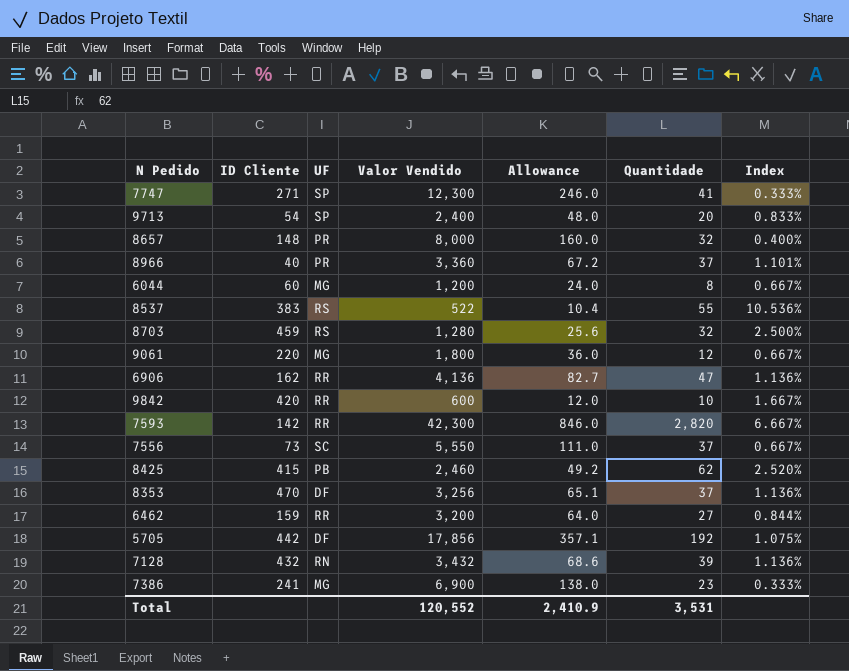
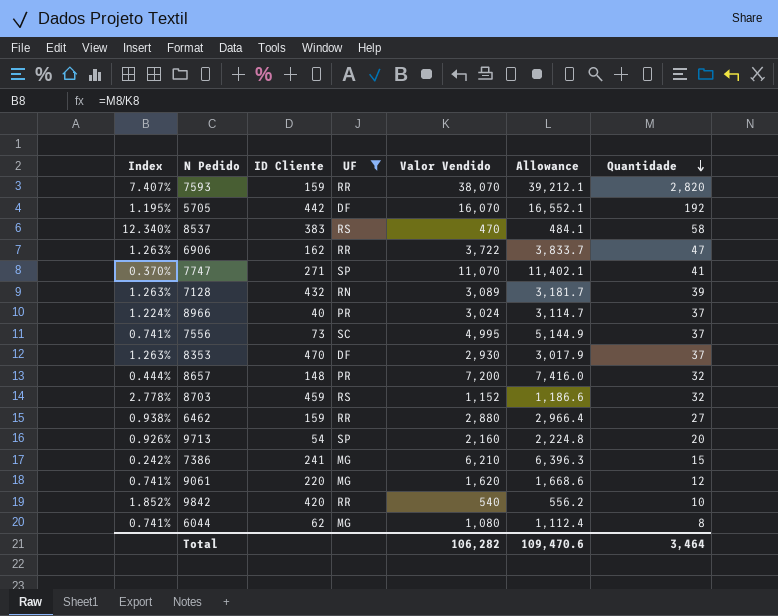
filter: none -> UF != PB
row order: none -> Quantidade descending
column Index | position: 7 -> 1
column Allowance | formula: [Valor Vendido] * 0.02 -> [Valor Vendido] * 1.03
7593 | Index: 6.667% -> 7.407%
7593 | ID Cliente: 142 -> 159
7593 | Valor Vendido: 42,300 -> 38,070
5705 | Index: 1.075% -> 1.195%
5705 | Valor Vendido: 17,856 -> 16,070
8537 | Index: 10.536% -> 12.340%
8537 | Valor Vendido: 522 -> 470
8537 | Quantidade: 55 -> 58
6906 | Index: 1.136% -> 1.263%
6906 | Valor Vendido: 4,136 -> 3,722
7747 | Index: 0.333% -> 0.370%
7747 | Valor Vendido: 12,300 -> 11,070
7128 | Index: 1.136% -> 1.263%
7128 | Valor Vendido: 3,432 -> 3,089
8966 | Index: 1.101% -> 1.224%
8966 | Valor Vendido: 3,360 -> 3,024
7556 | Index: 0.667% -> 0.741%
7556 | Valor Vendido: 5,550 -> 4,995
8353 | Index: 1.136% -> 1.263%
8353 | Valor Vendido: 3,256 -> 2,930
8657 | Index: 0.400% -> 0.444%
8657 | Valor Vendido: 8,000 -> 7,200
8703 | Index: 2.500% -> 2.778%
8703 | Valor Vendido: 1,280 -> 1,152
6462 | Index: 0.844% -> 0.938%
6462 | Valor Vendido: 3,200 -> 2,880
9713 | Index: 0.833% -> 0.926%
9713 | Valor Vendido: 2,400 -> 2,160
7386 | Index: 0.333% -> 0.242%
7386 | Valor Vendido: 6,900 -> 6,210
7386 | Quantidade: 23 -> 15
9061 | Index: 0.667% -> 0.741%
9061 | Valor Vendido: 1,800 -> 1,620
9842 | Index: 1.667% -> 1.852%
9842 | Valor Vendido: 600 -> 540
6044 | Index: 0.667% -> 0.741%
6044 | ID Cliente: 60 -> 62
6044 | Valor Vendido: 1,200 -> 1,080
Total | Valor Vendido: 120,552 -> 106,282
Total | Allowance: 2,410.9 -> 109,470.6
Total | Quantidade: 3,531 -> 3,464

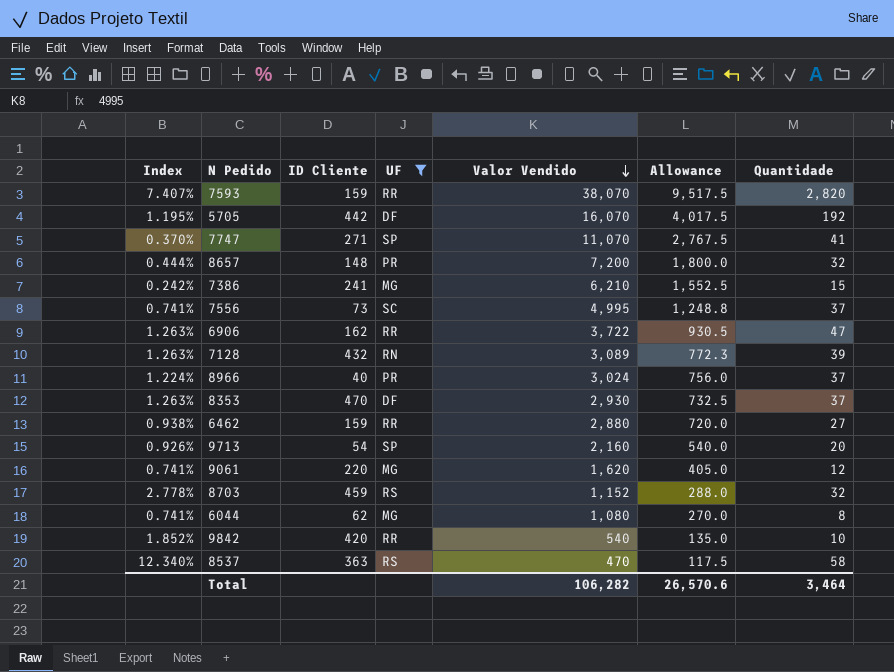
row order: Quantidade descending -> Valor Vendido descending
column Allowance | formula: [Valor Vendido] * 1.03 -> [Valor Vendido] * 0.25
8537 | ID Cliente: 383 -> 363
Total | Allowance: 109,470.6 -> 26,570.6

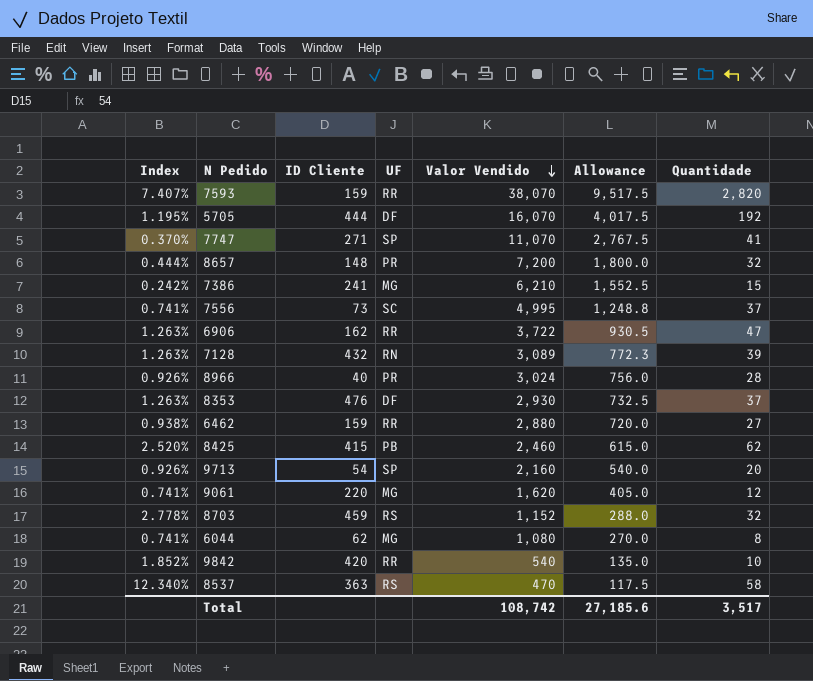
filter: UF != PB -> none
5705 | ID Cliente: 442 -> 444
8966 | Index: 1.224% -> 0.926%
8966 | Quantidade: 37 -> 28
8353 | ID Cliente: 470 -> 476
Total | Valor Vendido: 106,282 -> 108,742
Total | Allowance: 26,570.6 -> 27,185.6
Total | Quantidade: 3,464 -> 3,517

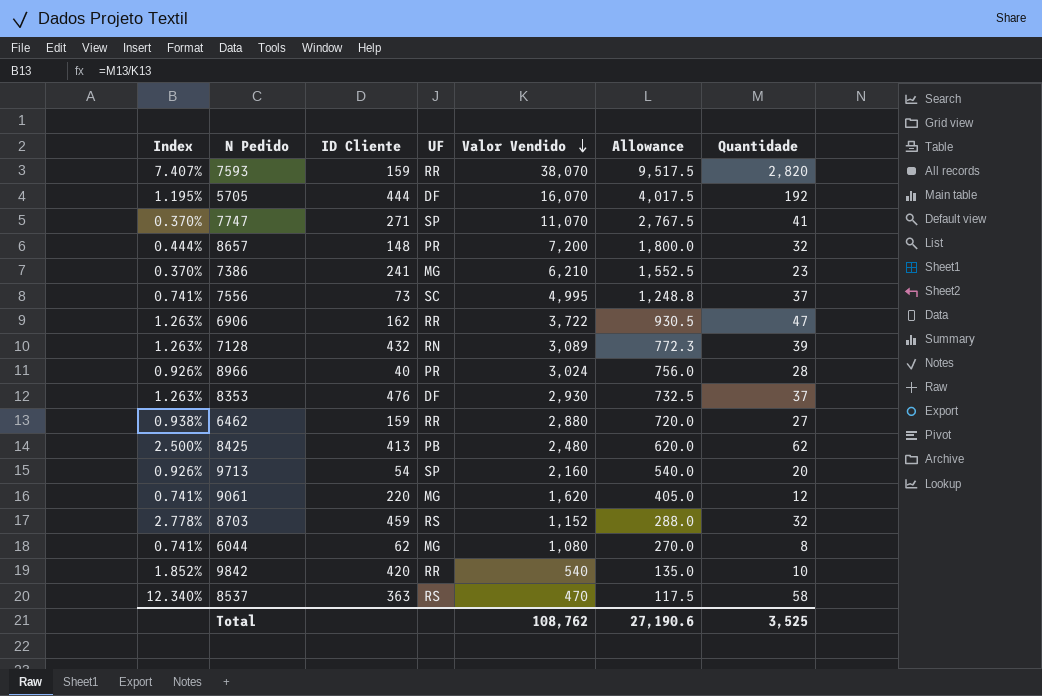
7386 | Index: 0.242% -> 0.370%
7386 | Quantidade: 15 -> 23
8425 | Index: 2.520% -> 2.500%
8425 | ID Cliente: 415 -> 413
8425 | Valor Vendido: 2,460 -> 2,480
8425 | Allowance: 615.0 -> 620.0
Total | Valor Vendido: 108,742 -> 108,762
Total | Allowance: 27,185.6 -> 27,190.6
Total | Quantidade: 3,517 -> 3,525

